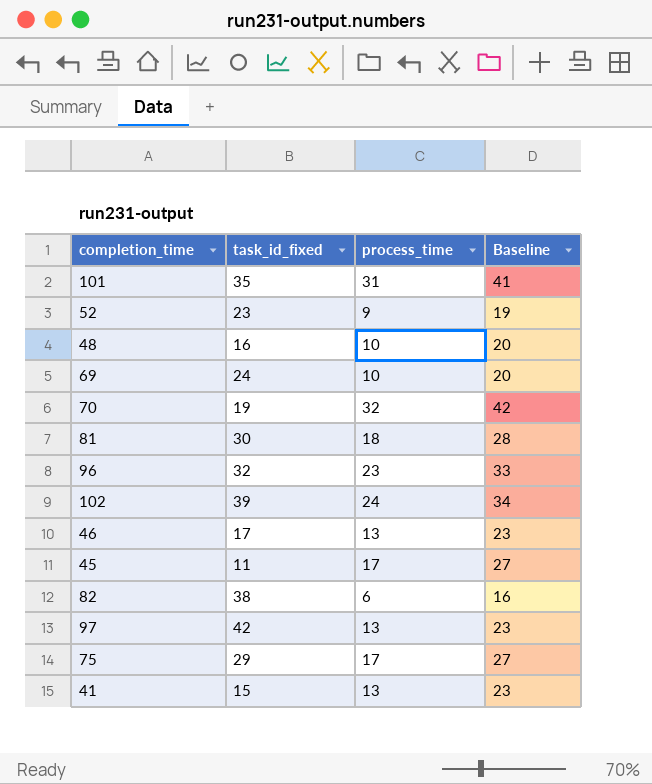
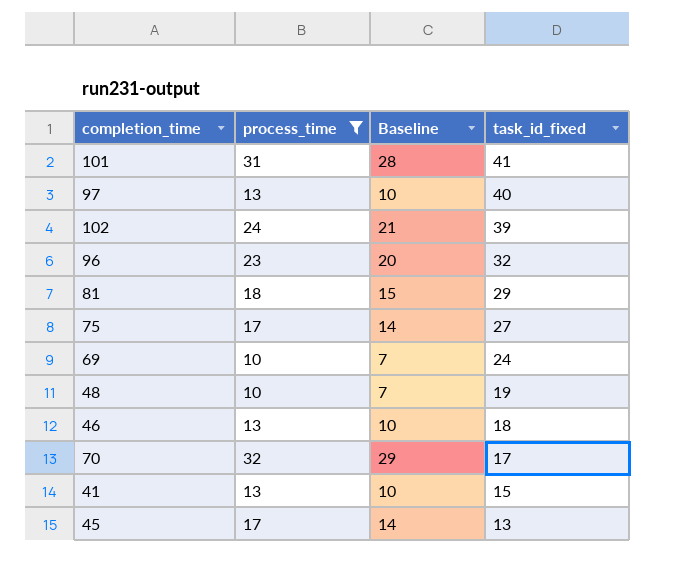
filter: none -> process_time >= 10
row order: none -> task_id_fixed descending
column Baseline | formula: [process_time] + 10 -> [process_time] - 3
column task_id_fixed | position: 2 -> 4
101 | task_id_fixed: 35 -> 41
97 | task_id_fixed: 42 -> 40
81 | task_id_fixed: 30 -> 29
75 | task_id_fixed: 29 -> 27
48 | task_id_fixed: 16 -> 19
46 | task_id_fixed: 17 -> 18
70 | task_id_fixed: 19 -> 17
45 | task_id_fixed: 11 -> 13

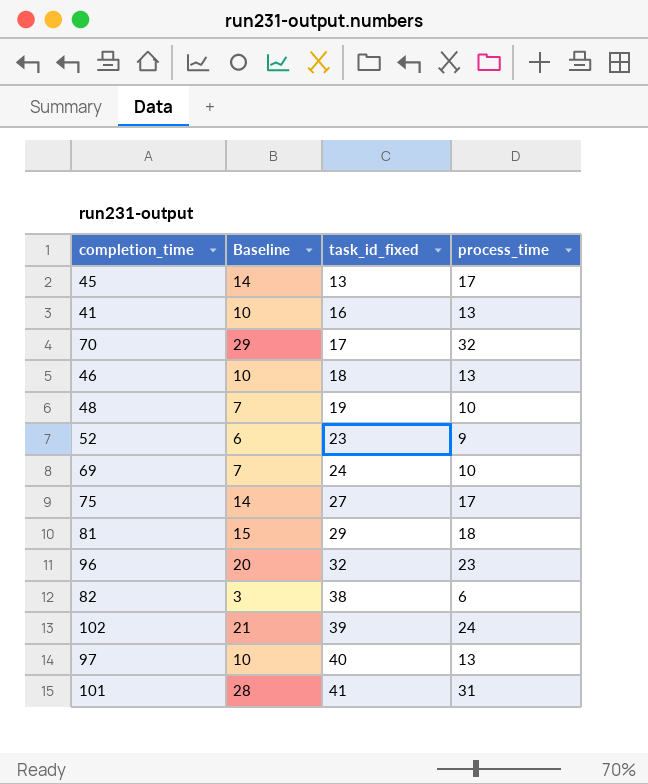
filter: process_time >= 10 -> none
row order: task_id_fixed descending -> task_id_fixed ascending
column process_time | position: 2 -> 4
41 | task_id_fixed: 15 -> 16

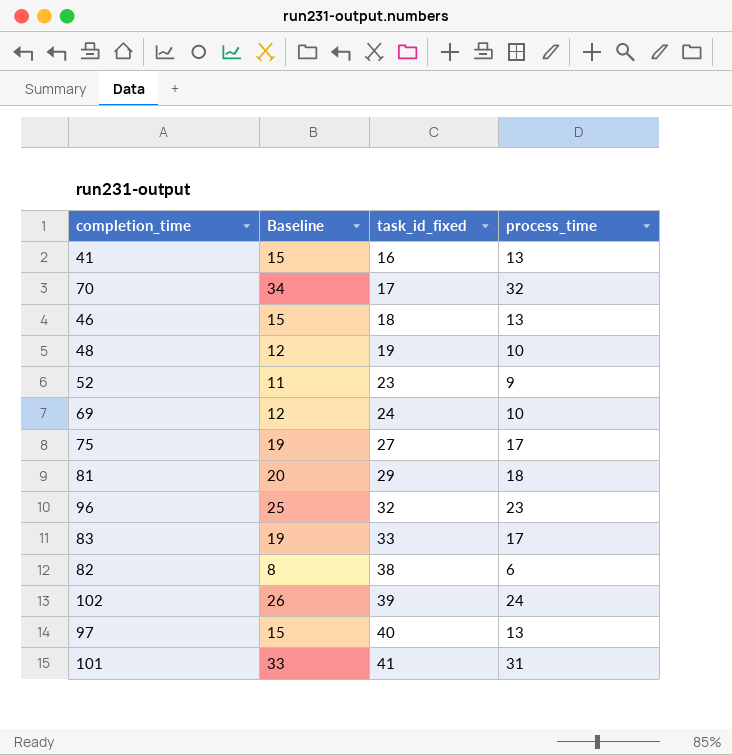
column Baseline | formula: [process_time] - 3 -> [process_time] + 2
row 45: 14 | 13 | 17 -> none
row 83: none -> 19 | 33 | 17

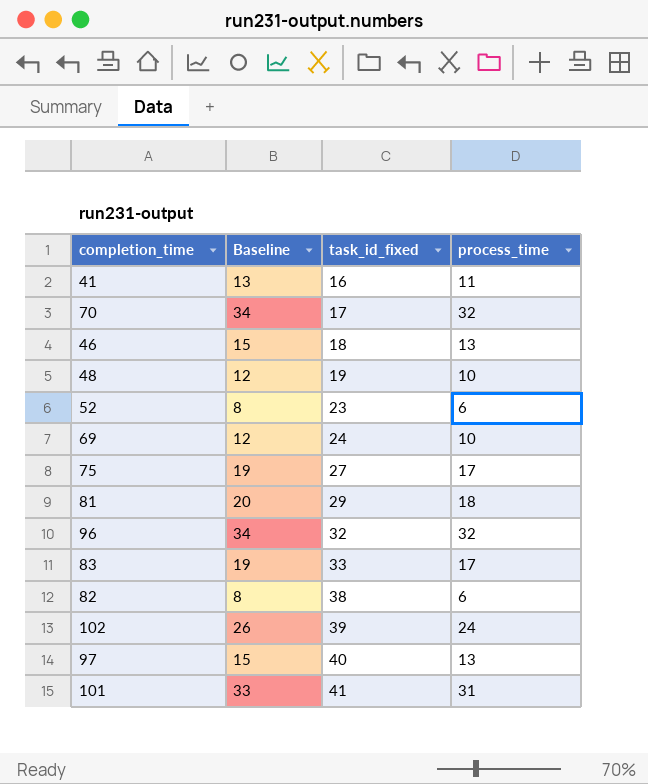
41 | Baseline: 15 -> 13
41 | process_time: 13 -> 11
52 | Baseline: 11 -> 8
52 | process_time: 9 -> 6
96 | Baseline: 25 -> 34
96 | process_time: 23 -> 32

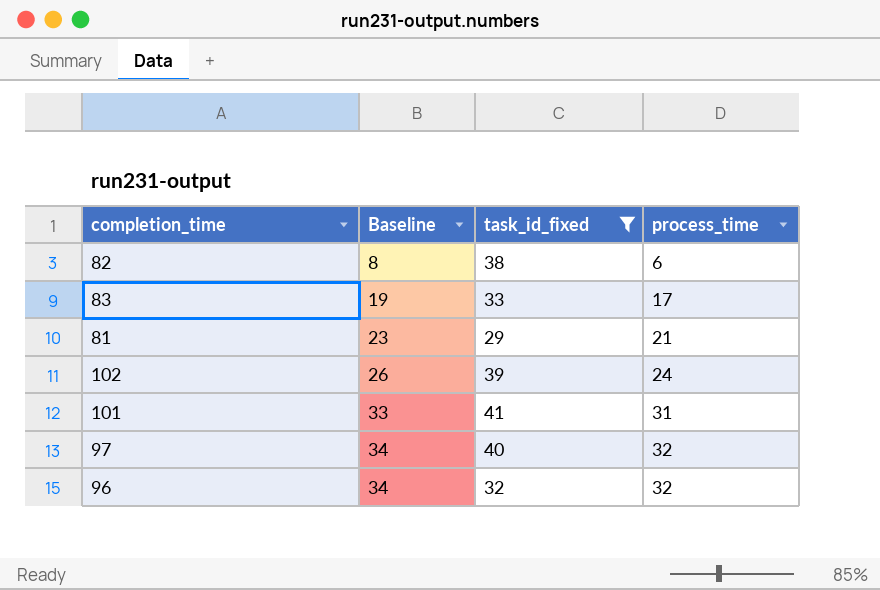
filter: none -> task_id_fixed >= 29
row order: task_id_fixed ascending -> Baseline ascending
81 | Baseline: 20 -> 23
81 | process_time: 18 -> 21
97 | Baseline: 15 -> 34
97 | process_time: 13 -> 32

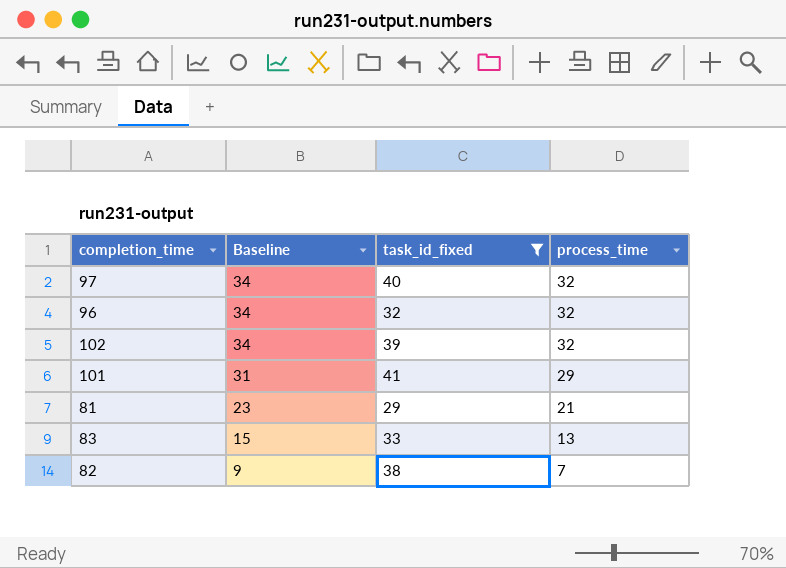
row order: Baseline ascending -> Baseline descending
102 | Baseline: 26 -> 34
102 | process_time: 24 -> 32
101 | Baseline: 33 -> 31
101 | process_time: 31 -> 29
83 | Baseline: 19 -> 15
83 | process_time: 17 -> 13
82 | Baseline: 8 -> 9
82 | process_time: 6 -> 7

